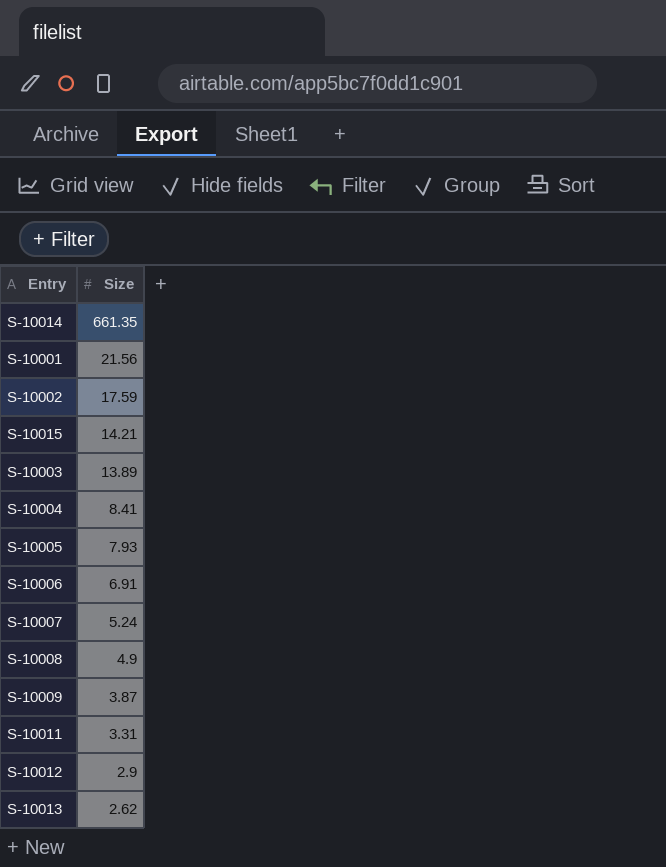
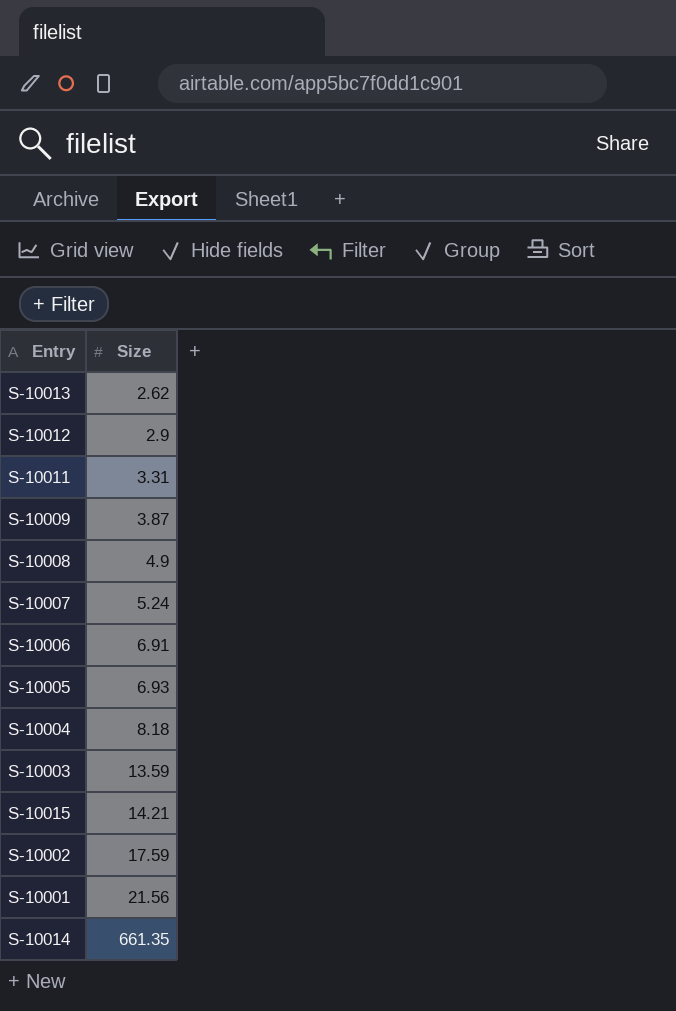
row order: Size descending -> Size ascending
S-10005 | Size: 7.93 -> 6.93
S-10004 | Size: 8.41 -> 8.18
S-10003 | Size: 13.89 -> 13.59

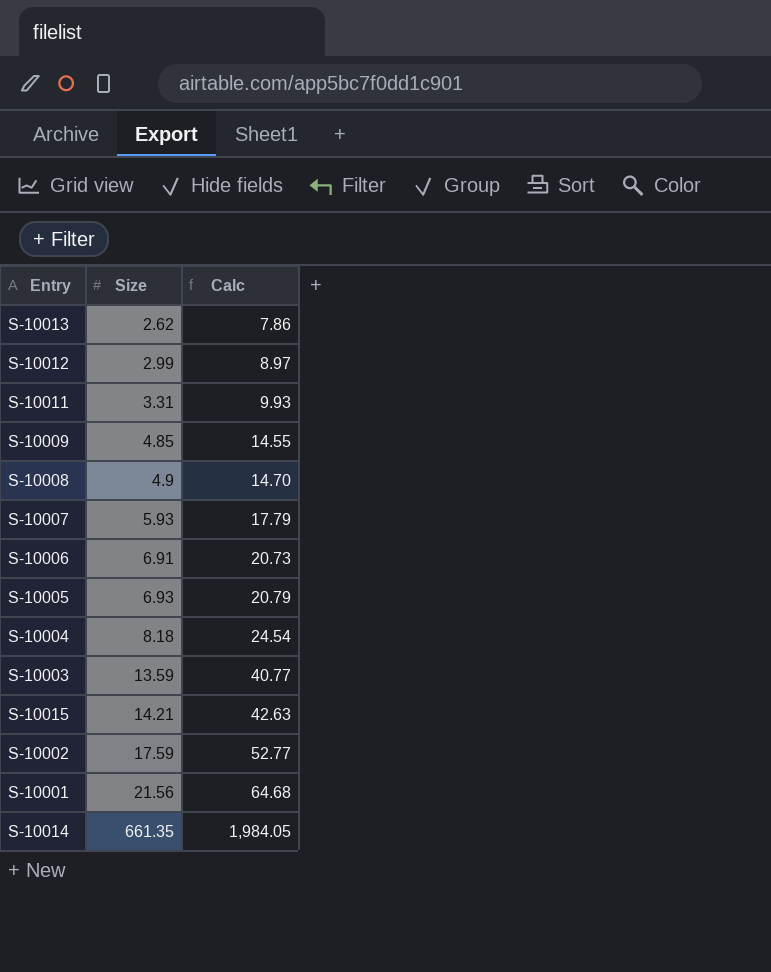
column Calc | formula: none -> [Size] * 3
S-10012 | Size: 2.9 -> 2.99
S-10009 | Size: 3.87 -> 4.85
S-10007 | Size: 5.24 -> 5.93

